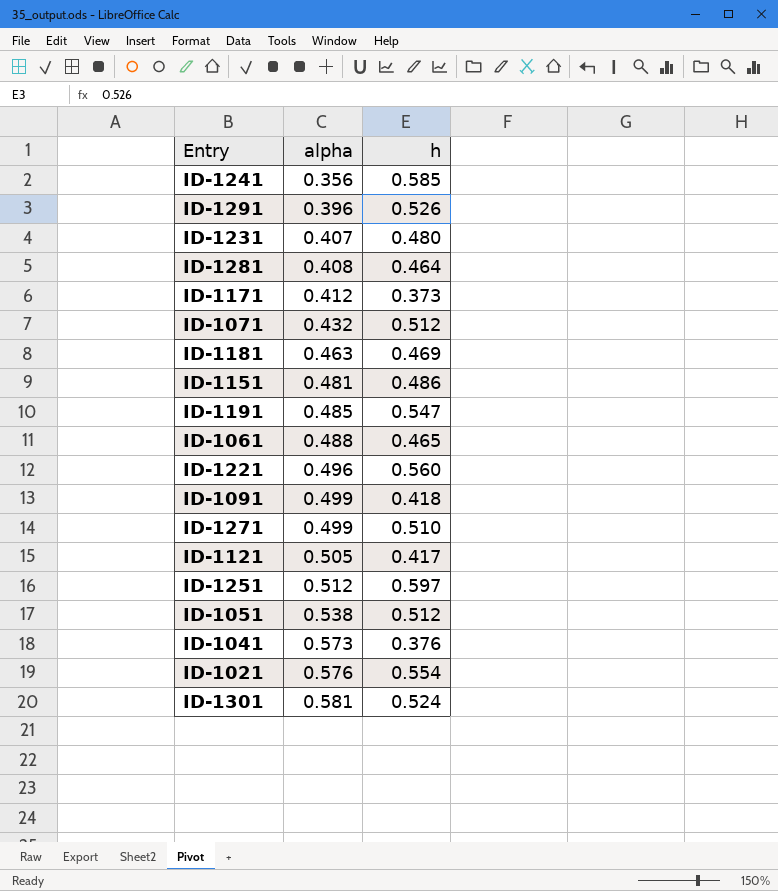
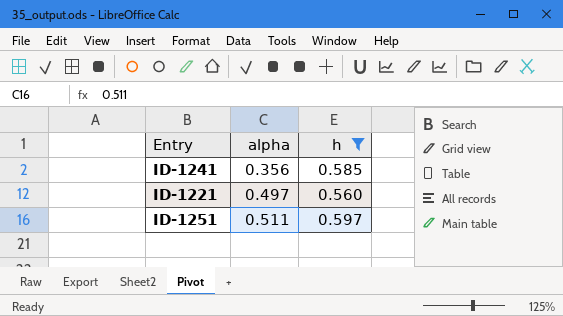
filter: none -> h >= 0.560
ID-1221 | alpha: 0.496 -> 0.497
ID-1251 | alpha: 0.512 -> 0.511

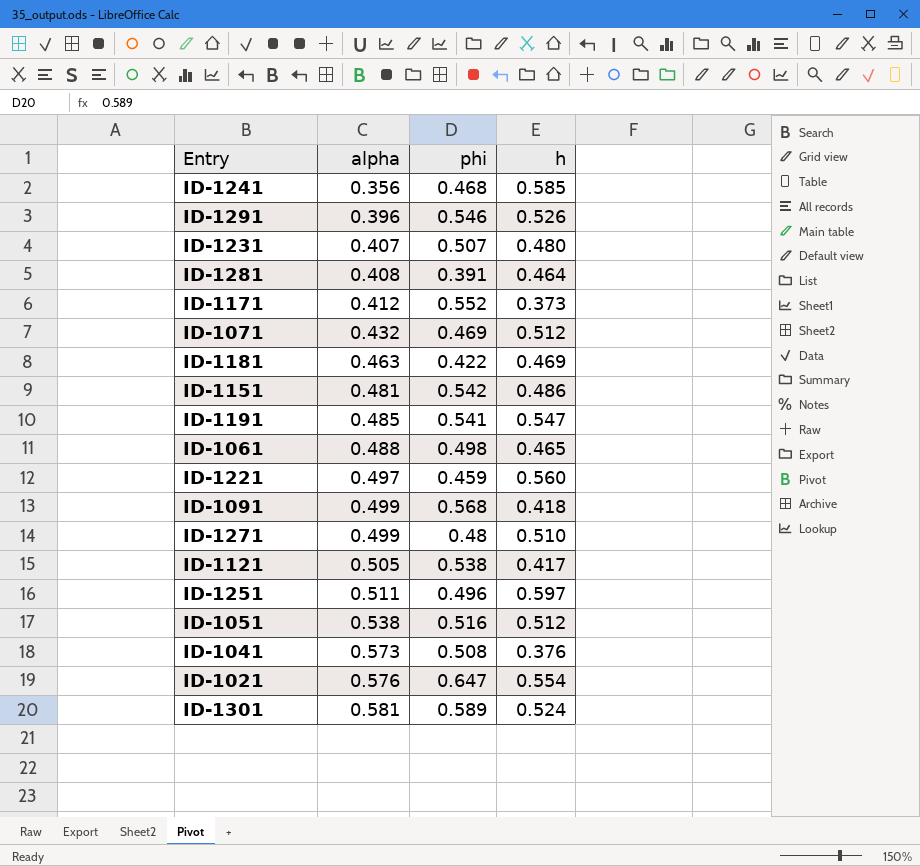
filter: h >= 0.560 -> none
column phi | position: none -> 3

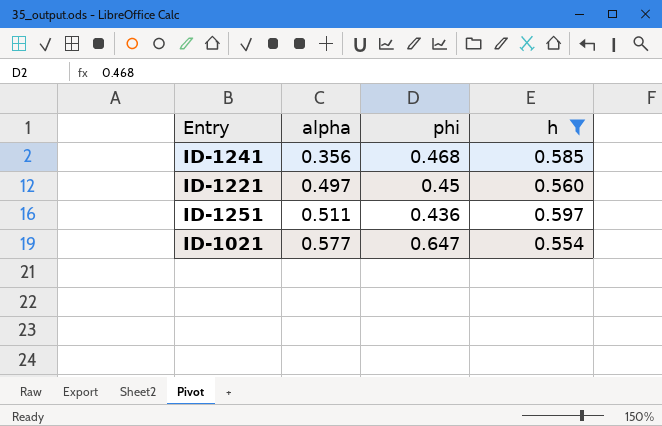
filter: none -> h >= 0.554
ID-1221 | phi: 0.459 -> 0.45
ID-1251 | phi: 0.496 -> 0.436
ID-1021 | alpha: 0.576 -> 0.577

